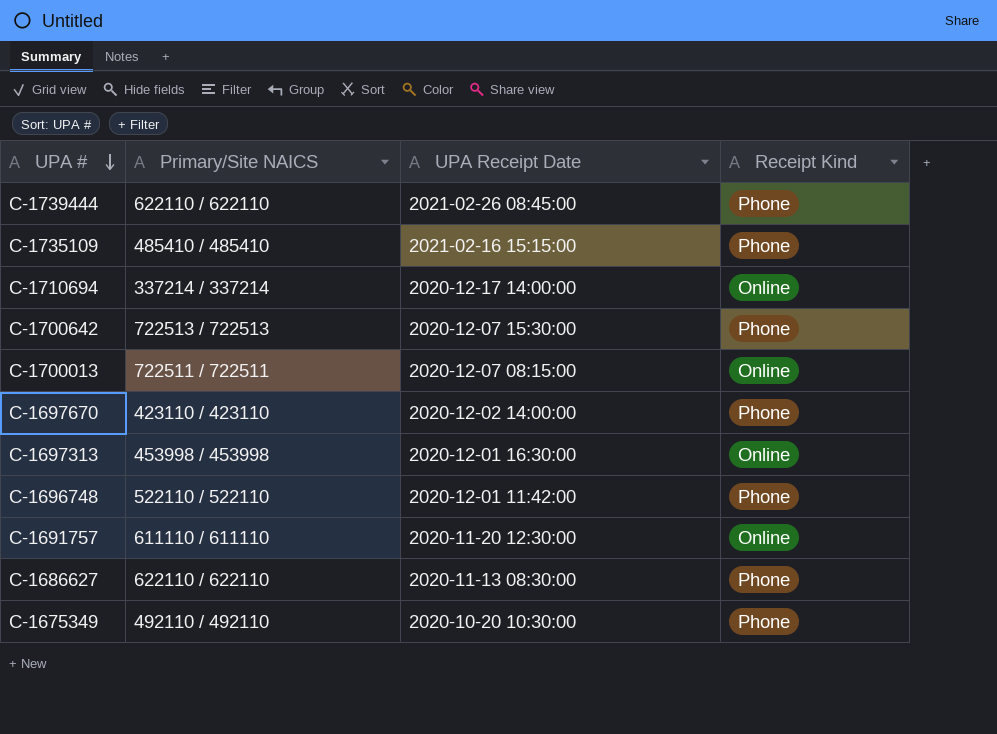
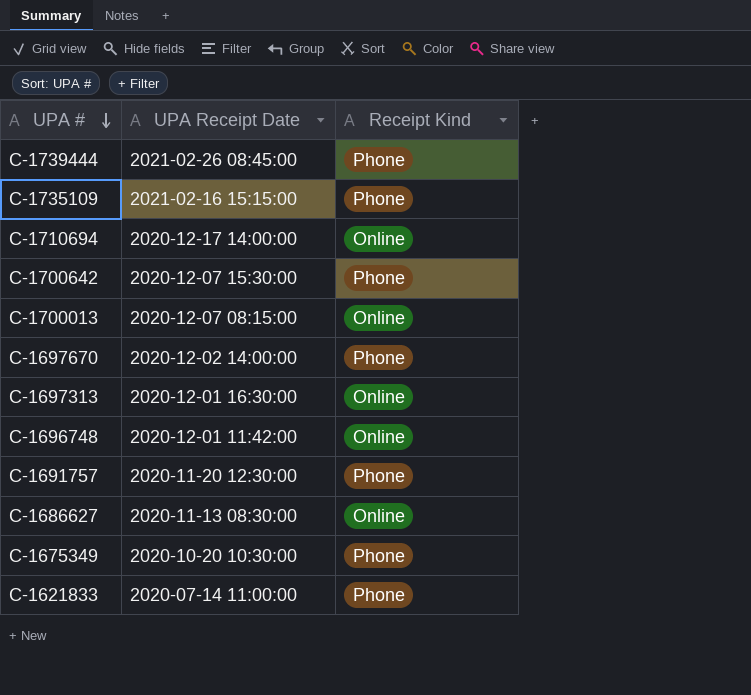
column Primary/Site NAICS | position: 2 -> none
C-1696748 | Receipt Kind: Phone -> Online
C-1691757 | Receipt Kind: Online -> Phone
C-1686627 | Receipt Kind: Phone -> Online
row C-1621833: none -> 2020-07-14 11:00:00 | Phone

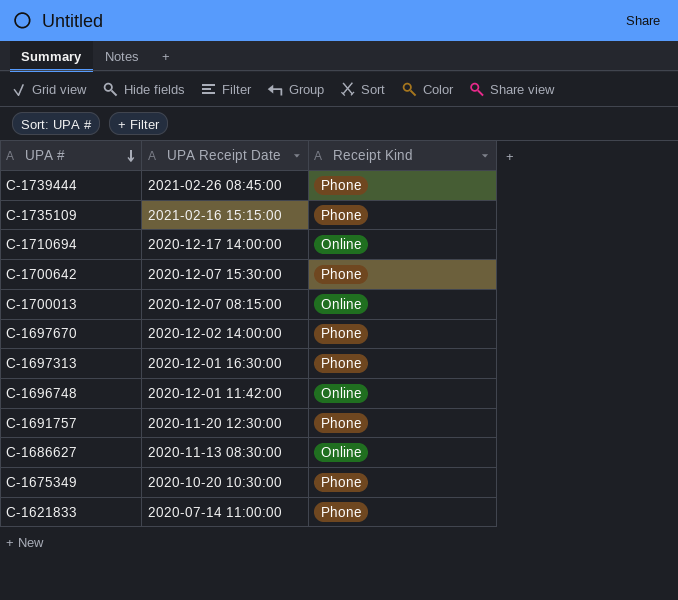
C-1697313 | Receipt Kind: Online -> Phone

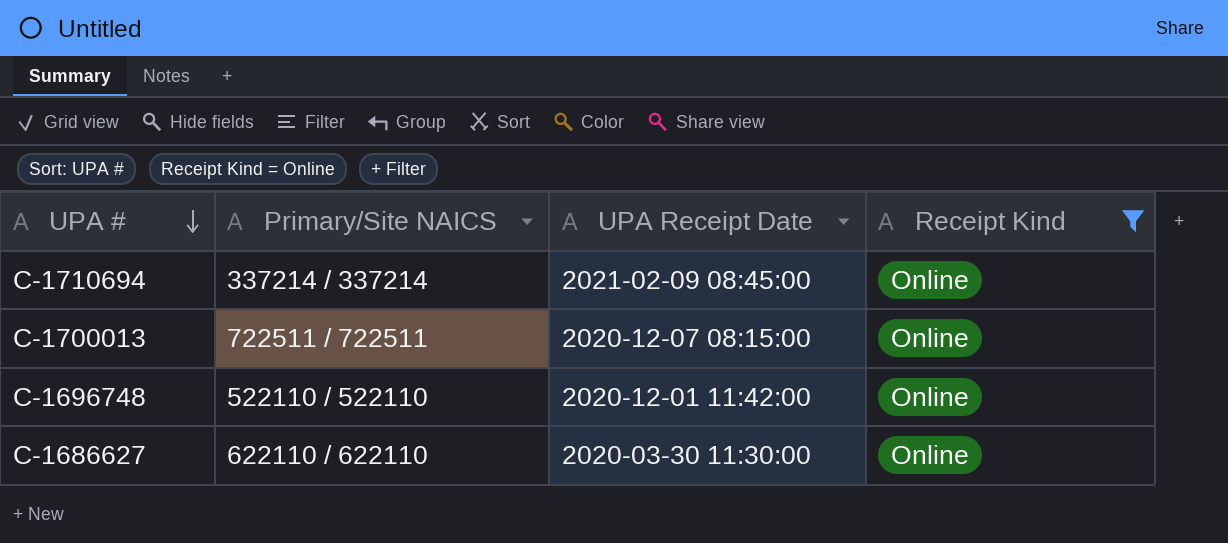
filter: none -> Receipt Kind = Online
column Primary/Site NAICS | position: none -> 2
C-1710694 | UPA Receipt Date: 2020-12-17 14:00:00 -> 2021-02-09 08:45:00
C-1686627 | UPA Receipt Date: 2020-11-13 08:30:00 -> 2020-03-30 11:30:00

